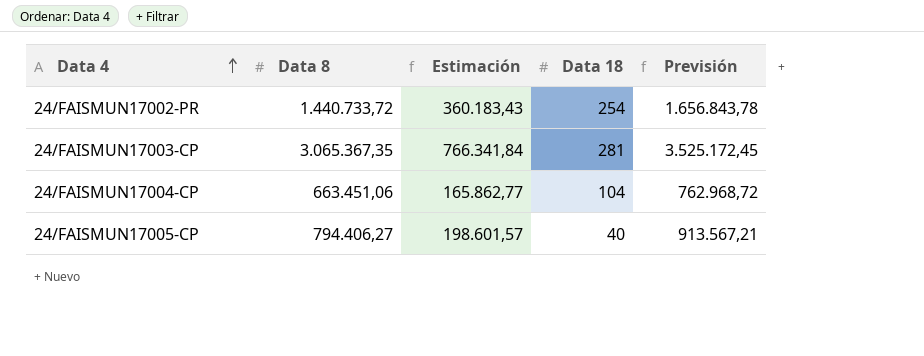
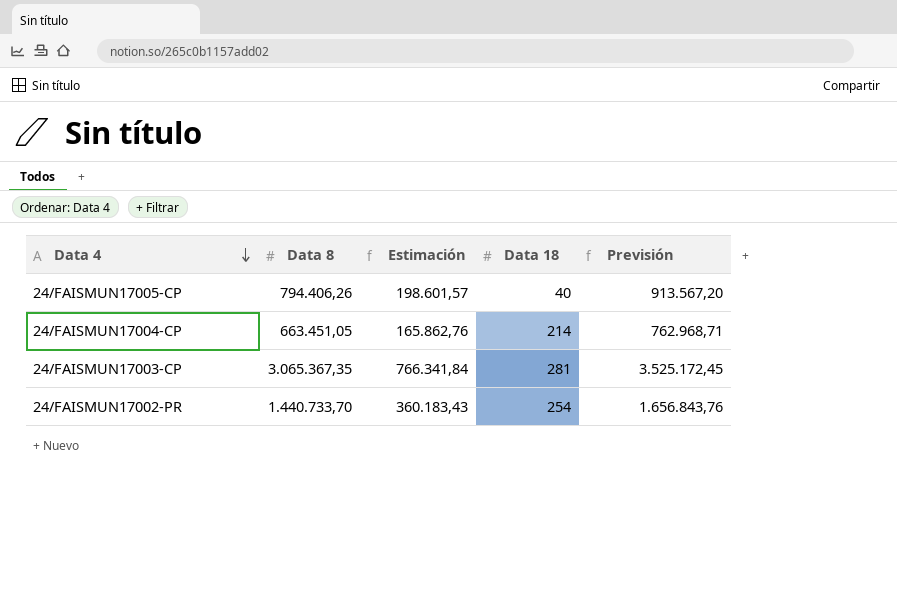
row order: Data 4 ascending -> Data 4 descending
24/FAISMUN17005-CP | Data 8: 794.406,27 -> 794.406,26
24/FAISMUN17005-CP | Previsión: 913.567,21 -> 913.567,20
24/FAISMUN17004-CP | Data 8: 663.451,06 -> 663.451,05
24/FAISMUN17004-CP | Estimación: 165.862,77 -> 165.862,76
24/FAISMUN17004-CP | Data 18: 104 -> 214
24/FAISMUN17004-CP | Previsión: 762.968,72 -> 762.968,71
24/FAISMUN17002-PR | Data 8: 1.440.733,72 -> 1.440.733,70
24/FAISMUN17002-PR | Previsión: 1.656.843,78 -> 1.656.843,76

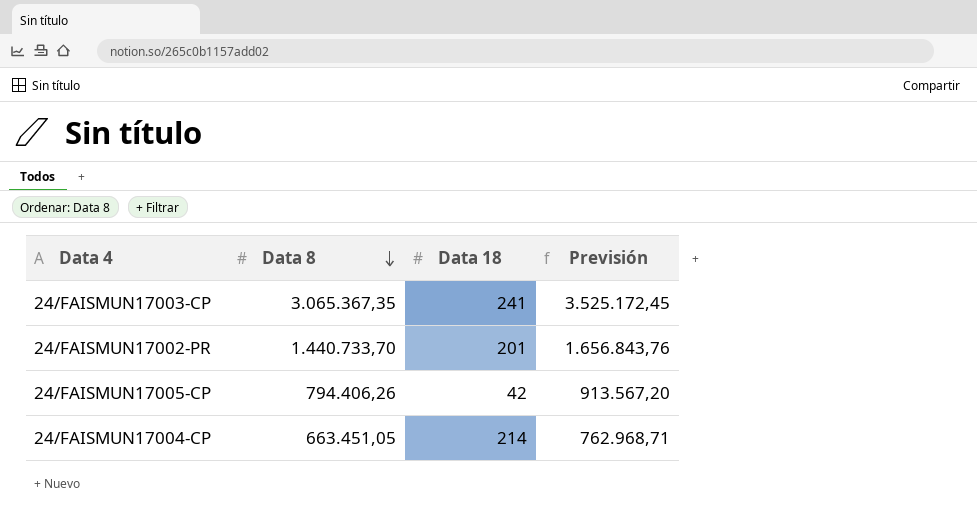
row order: Data 4 descending -> Data 8 descending
column Estimación | formula: [Data 8] * 0,25 -> none
24/FAISMUN17003-CP | Data 18: 281 -> 241
24/FAISMUN17002-PR | Data 18: 254 -> 201
24/FAISMUN17005-CP | Data 18: 40 -> 42

